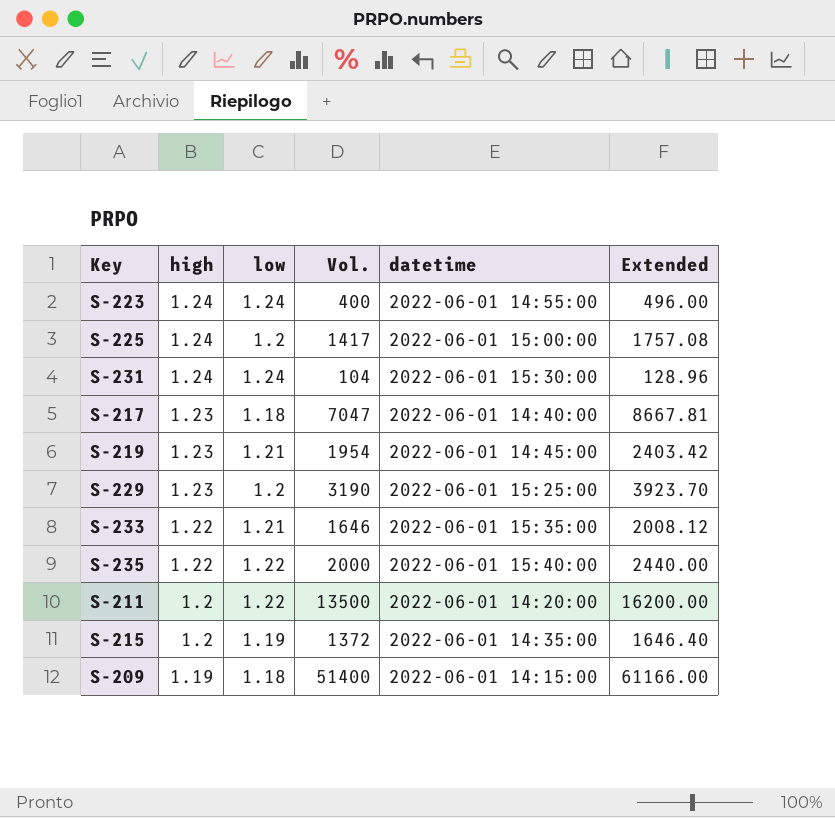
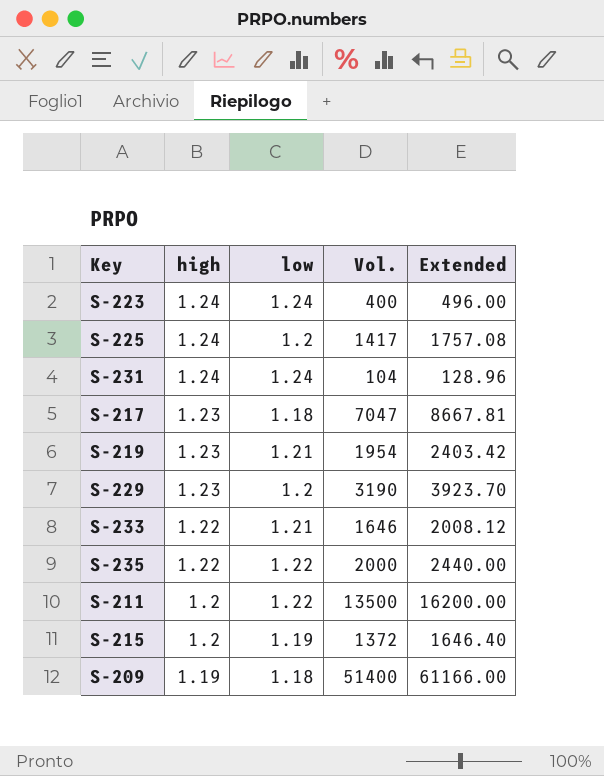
column datetime | position: 5 -> none

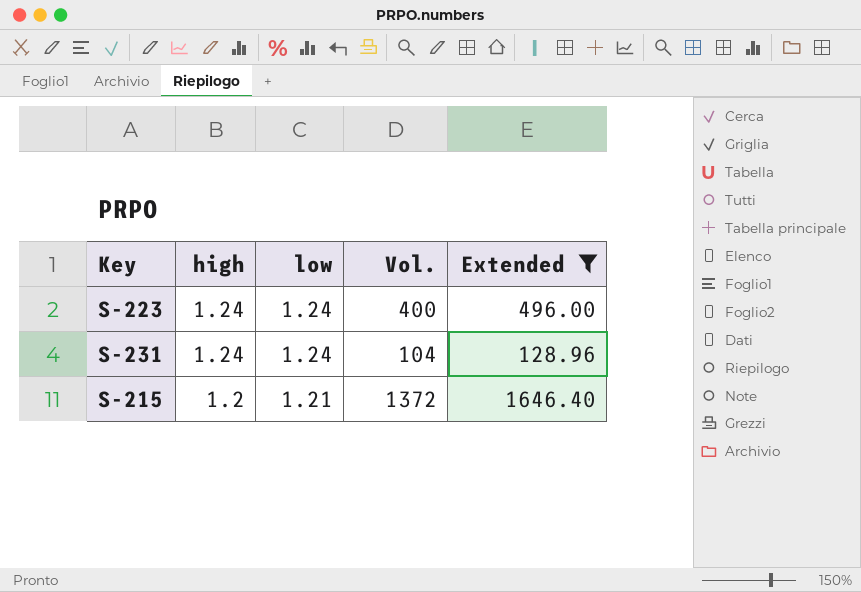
filter: none -> Extended <= 1646.40
S-215 | low: 1.19 -> 1.21

